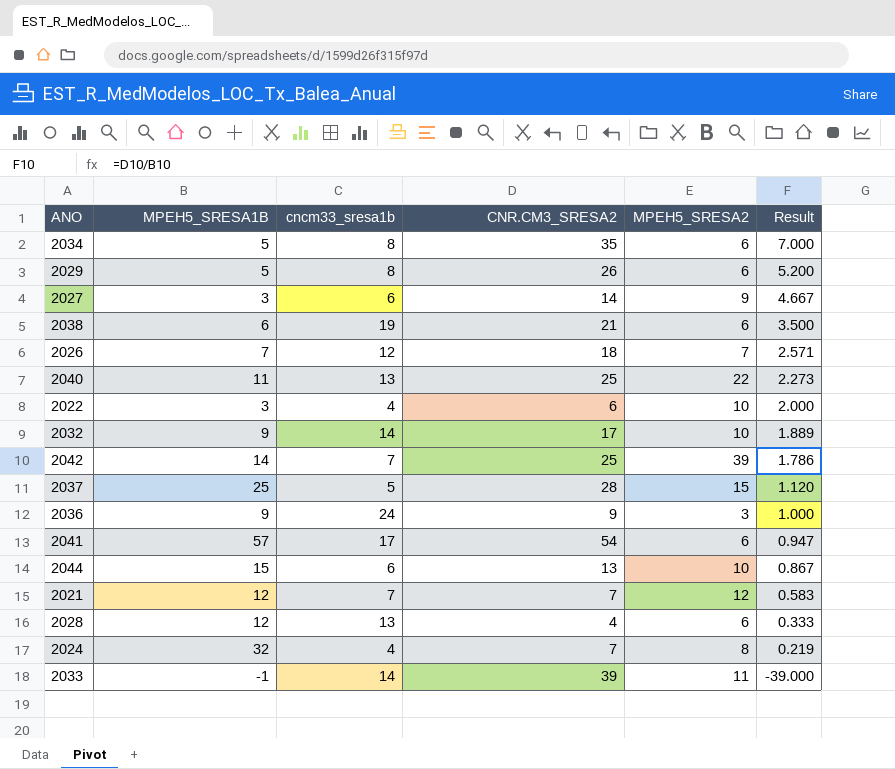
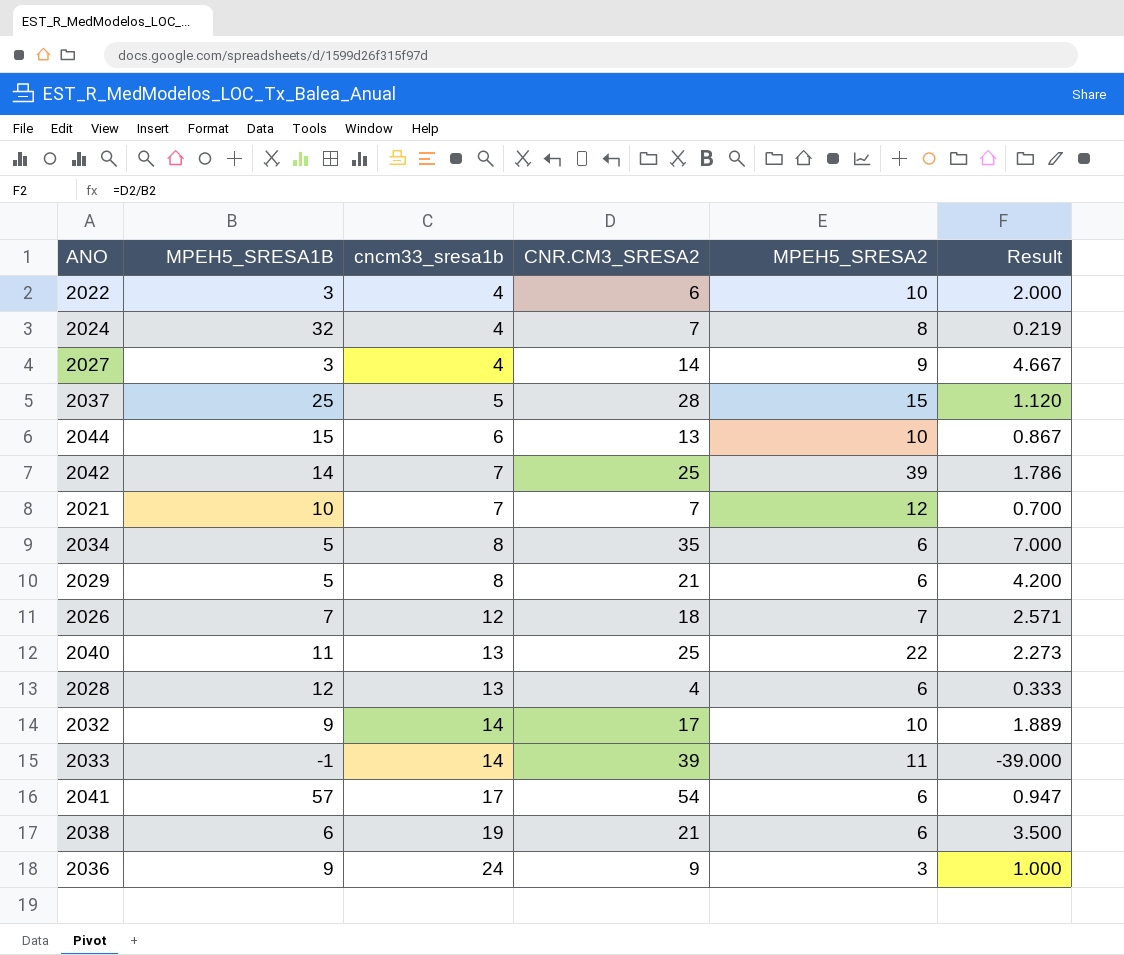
row order: Result descending -> cncm33_sresa1b ascending
2027 | cncm33_sresa1b: 6 -> 4
2021 | MPEH5_SRESA1B: 12 -> 10
2021 | Result: 0.583 -> 0.700
2029 | CNR.CM3_SRESA2: 26 -> 21
2029 | Result: 5.200 -> 4.200

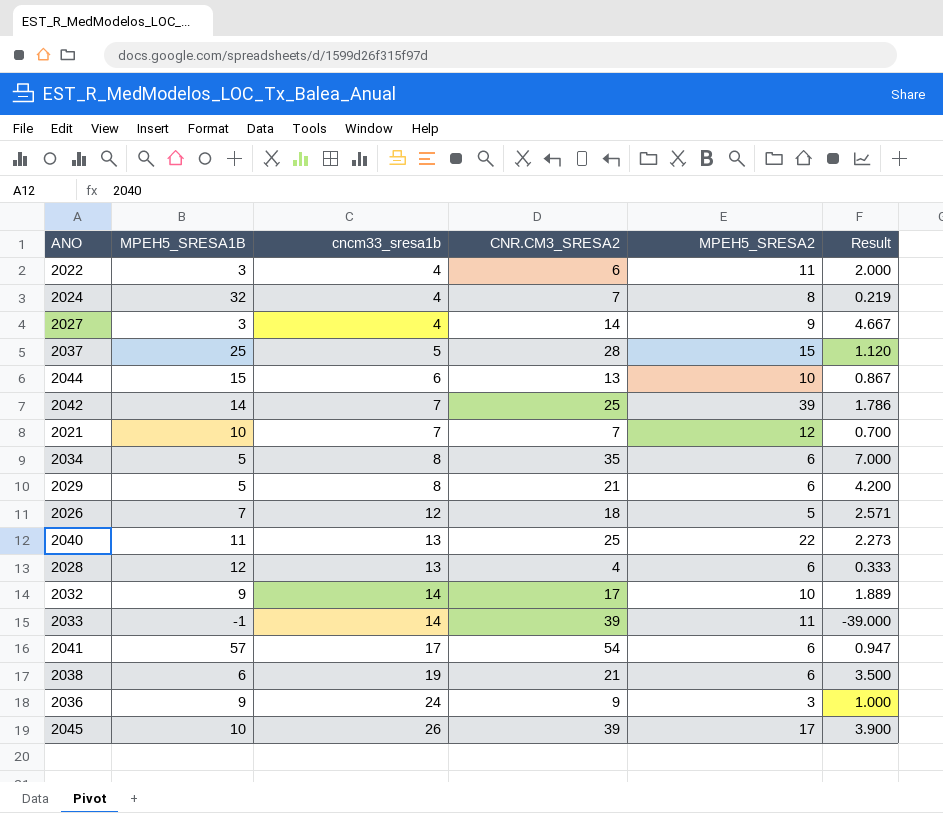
2022 | MPEH5_SRESA2: 10 -> 11
2026 | MPEH5_SRESA2: 7 -> 5
row 2045: none -> 10 | 26 | 39 | 17 | 3.900

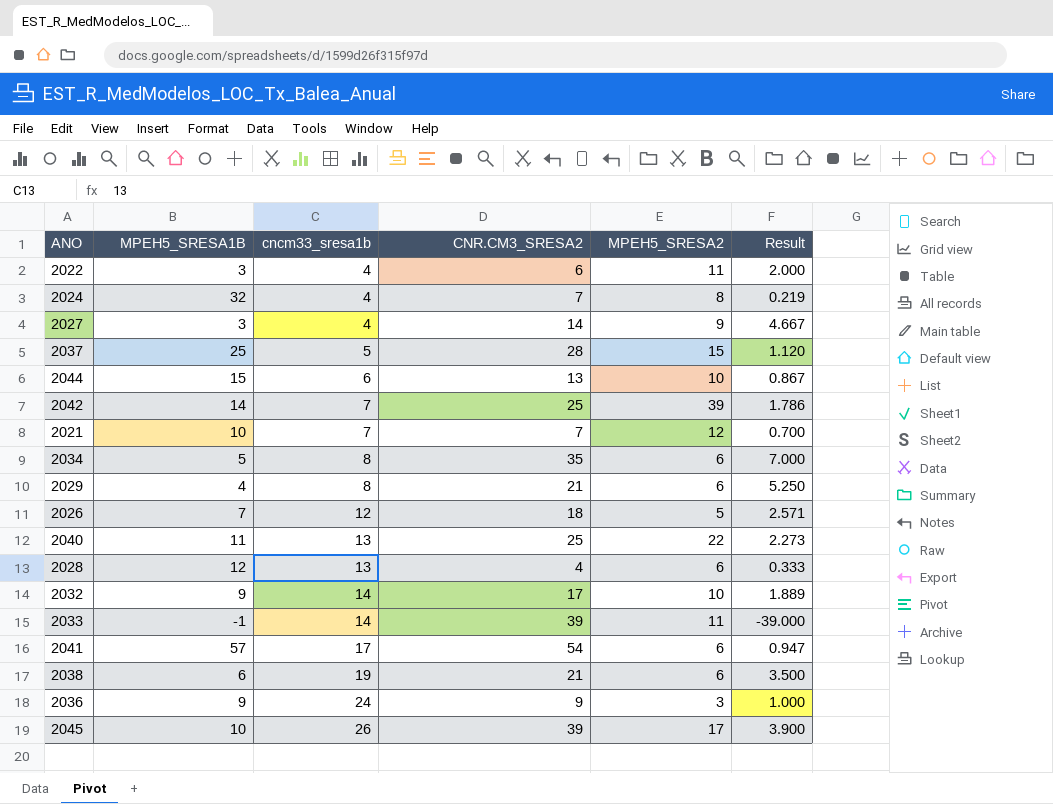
2029 | MPEH5_SRESA1B: 5 -> 4
2029 | Result: 4.200 -> 5.250

